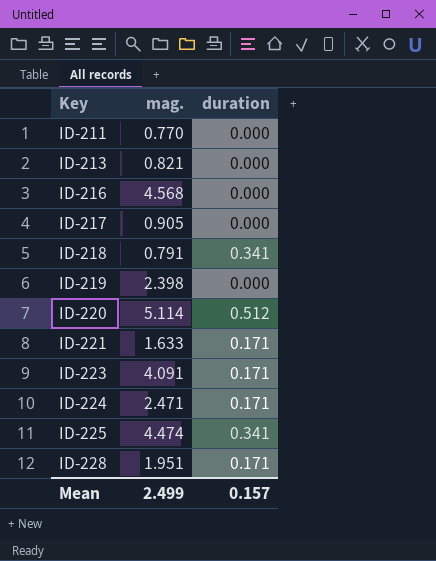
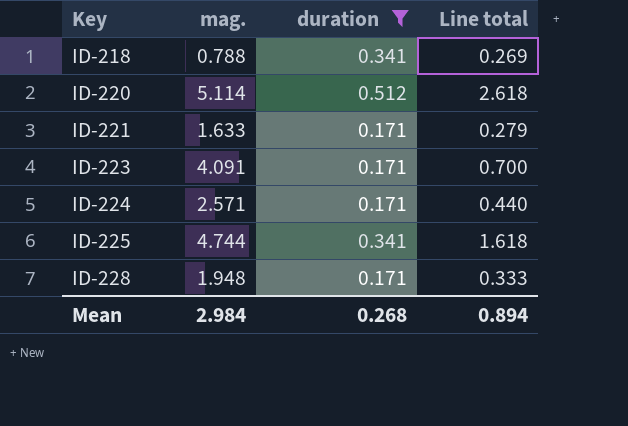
filter: none -> duration != 0.000
column Line total | formula: none -> [mag.] * [duration]
ID-218 | mag.: 0.791 -> 0.788
ID-224 | mag.: 2.471 -> 2.571
ID-225 | mag.: 4.474 -> 4.744
ID-228 | mag.: 1.951 -> 1.948
Mean | mag.: 2.499 -> 2.984
Mean | duration: 0.157 -> 0.268

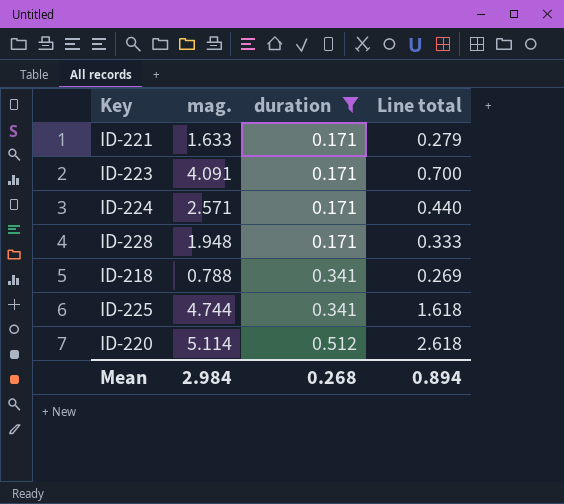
row order: Key ascending -> duration ascending

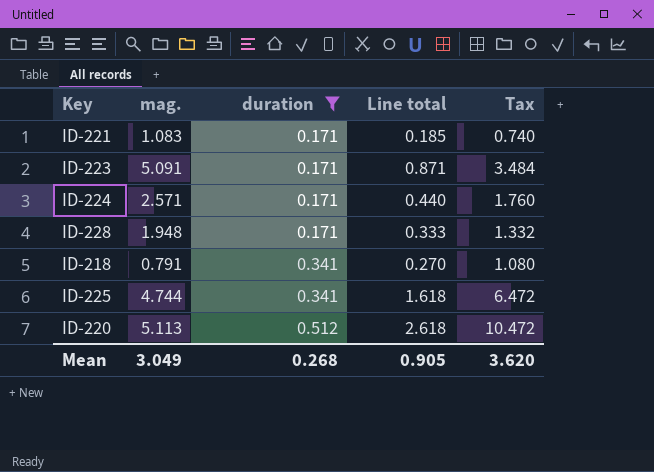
column Tax | formula: none -> [Line total] * 4
ID-221 | mag.: 1.633 -> 1.083
ID-221 | Line total: 0.279 -> 0.185
ID-223 | mag.: 4.091 -> 5.091
ID-223 | Line total: 0.700 -> 0.871
ID-218 | mag.: 0.788 -> 0.791
ID-218 | Line total: 0.269 -> 0.270
ID-220 | mag.: 5.114 -> 5.113
Mean | mag.: 2.984 -> 3.049
Mean | Line total: 0.894 -> 0.905

